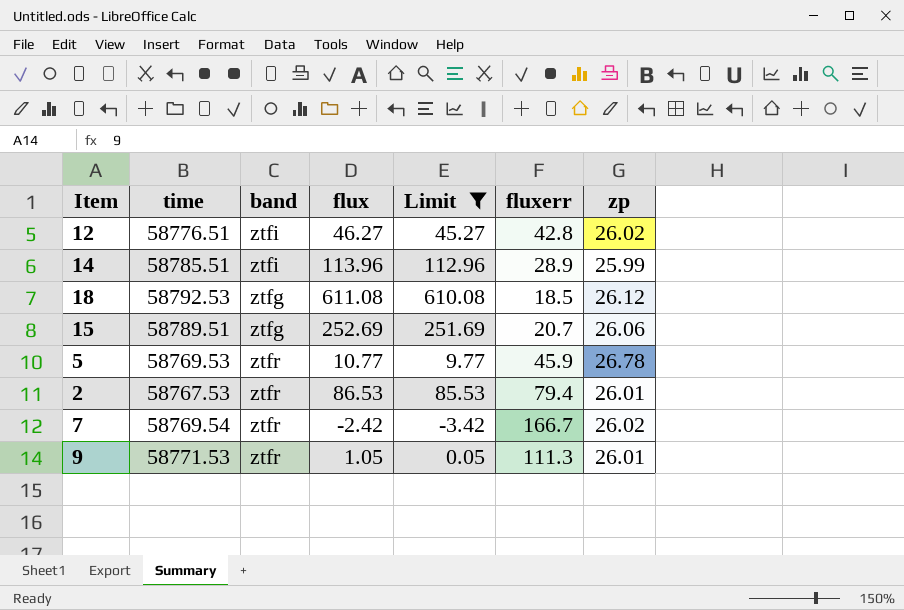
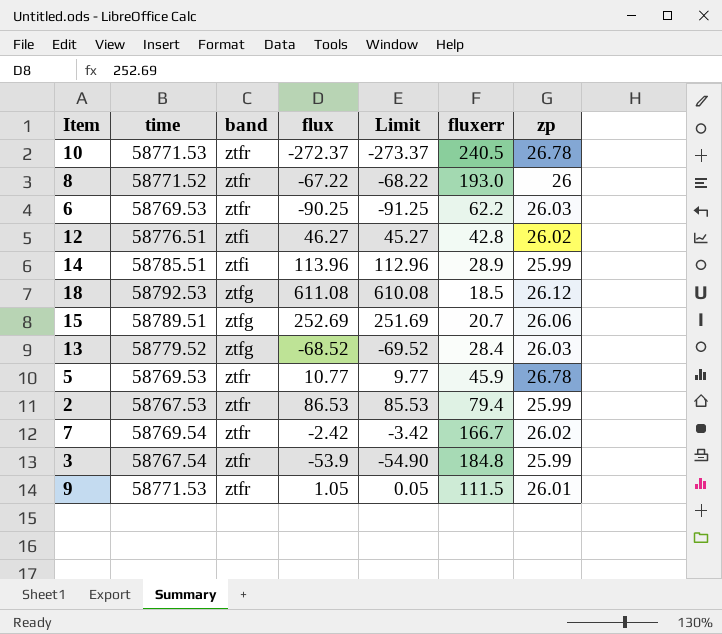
filter: Limit >= -3.42 -> none
2 | zp: 26.01 -> 25.99
9 | fluxerr: 111.3 -> 111.5

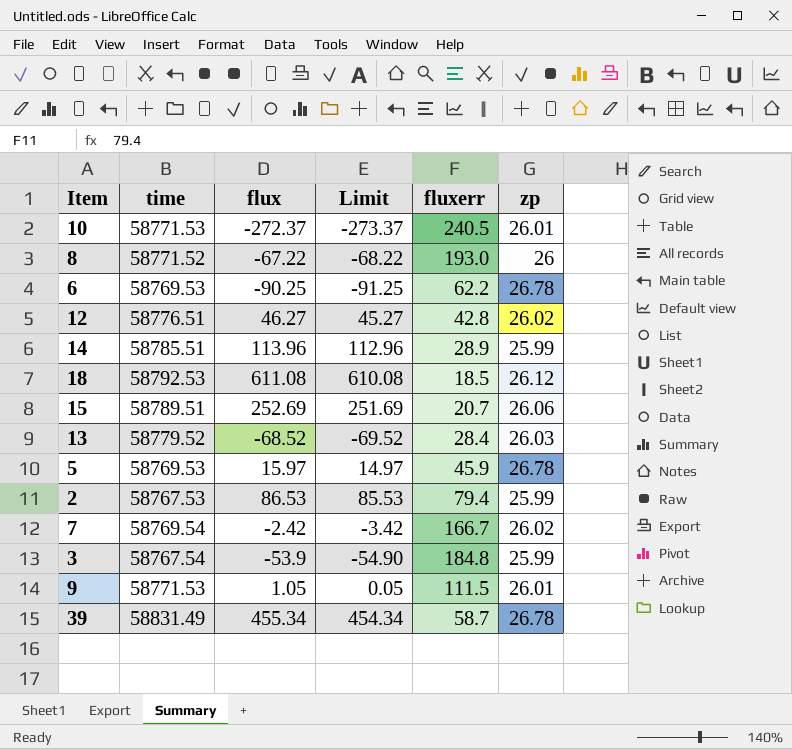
column band | position: 3 -> none
10 | zp: 26.78 -> 26.01
6 | zp: 26.03 -> 26.78
5 | flux: 10.77 -> 15.97
5 | Limit: 9.77 -> 14.97
row 39: none -> 58831.49 | 455.34 | 454.34 | 58.7 | 26.78

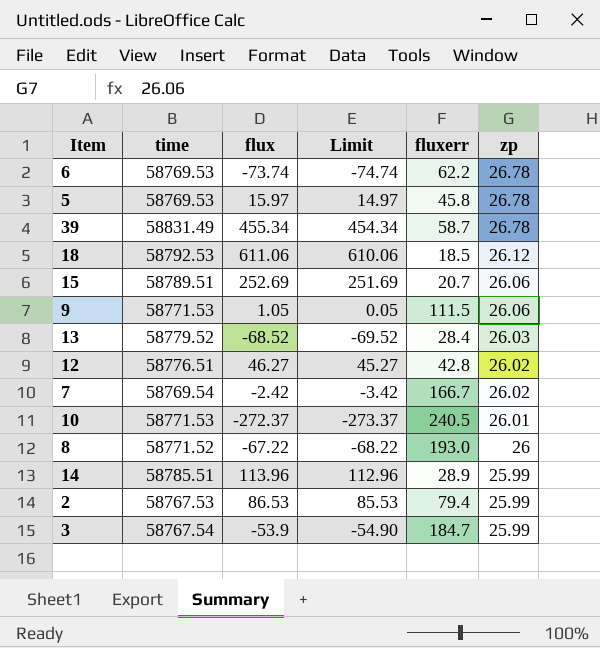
row order: none -> zp descending
6 | flux: -90.25 -> -73.74
6 | Limit: -91.25 -> -74.74
5 | fluxerr: 45.9 -> 45.8
18 | flux: 611.08 -> 611.06
18 | Limit: 610.08 -> 610.06
9 | zp: 26.01 -> 26.06
3 | fluxerr: 184.8 -> 184.7

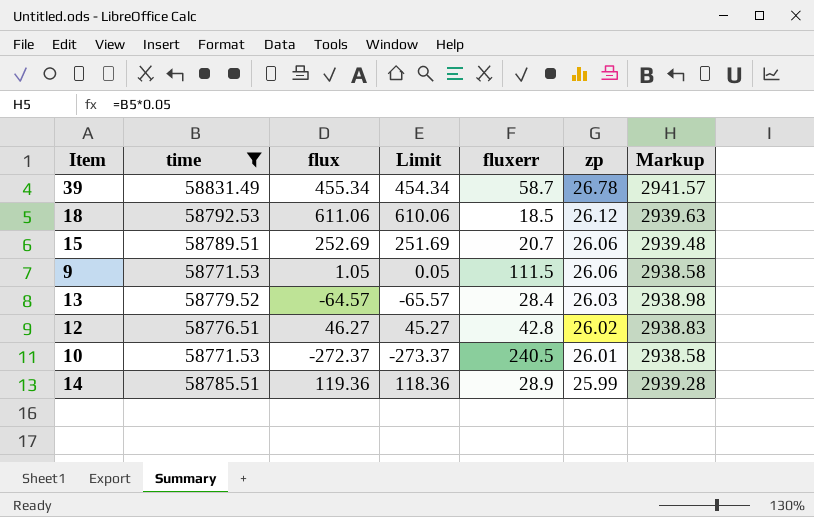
filter: none -> time >= 58771.53
column Markup | formula: none -> [time] * 0.05
13 | flux: -68.52 -> -64.57
13 | Limit: -69.52 -> -65.57
14 | flux: 113.96 -> 119.36
14 | Limit: 112.96 -> 118.36

